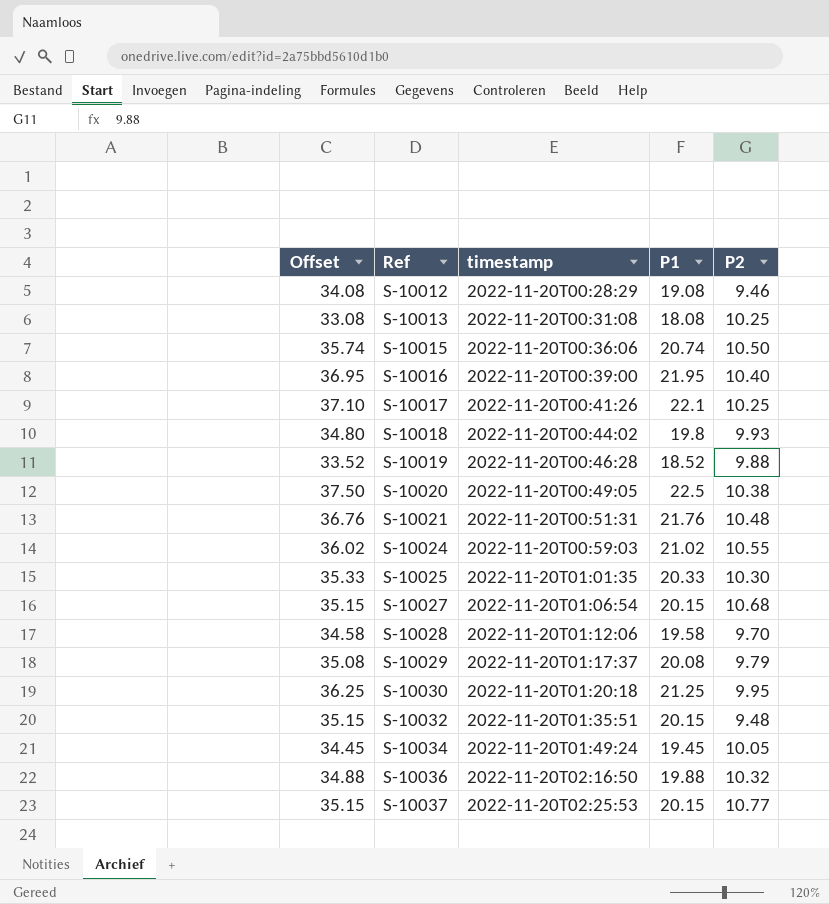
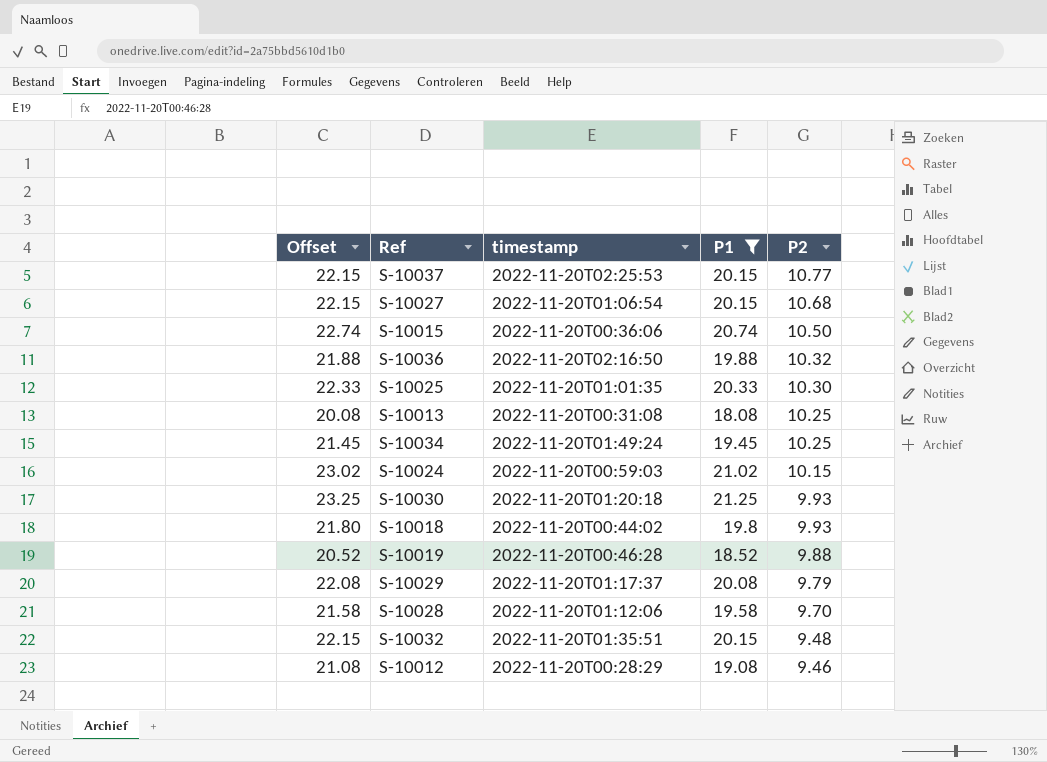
filter: none -> P1 <= 21.25
row order: Ref ascending -> P2 descending
column Offset | formula: [P1] + 15 -> [P1] + 2
S-10034 | P2: 10.05 -> 10.25
S-10024 | P2: 10.55 -> 10.15
S-10030 | P2: 9.95 -> 9.93

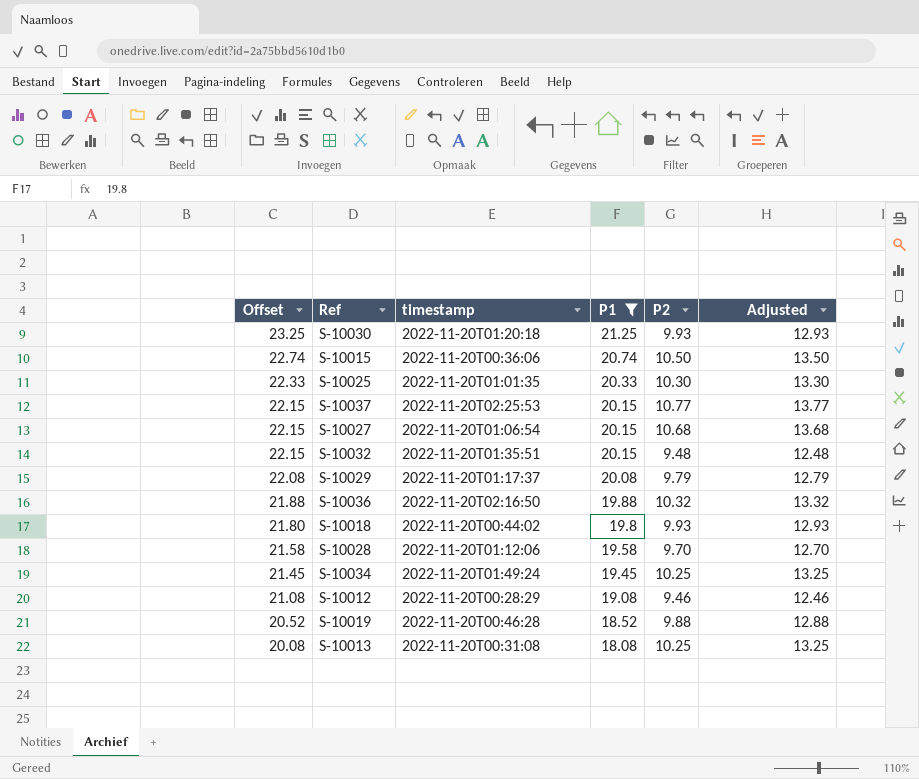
row order: P2 descending -> Offset descending
column Adjusted | formula: none -> [P2] + 3
row S-10024: 23.02 | 2022-11-20T00:59:03 | 21.02 | 10.15 -> none

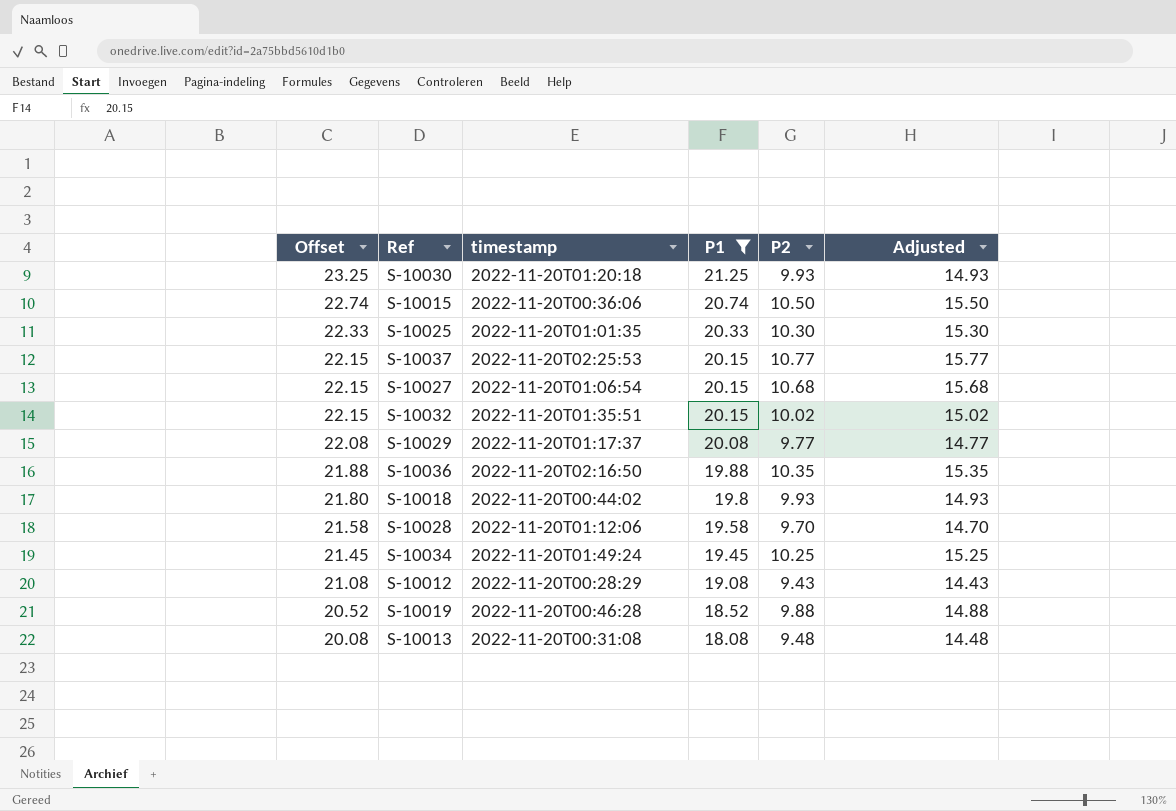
column Adjusted | formula: [P2] + 3 -> [P2] + 5
S-10032 | P2: 9.48 -> 10.02
S-10029 | P2: 9.79 -> 9.77
S-10036 | P2: 10.32 -> 10.35
S-10012 | P2: 9.46 -> 9.43
S-10013 | P2: 10.25 -> 9.48

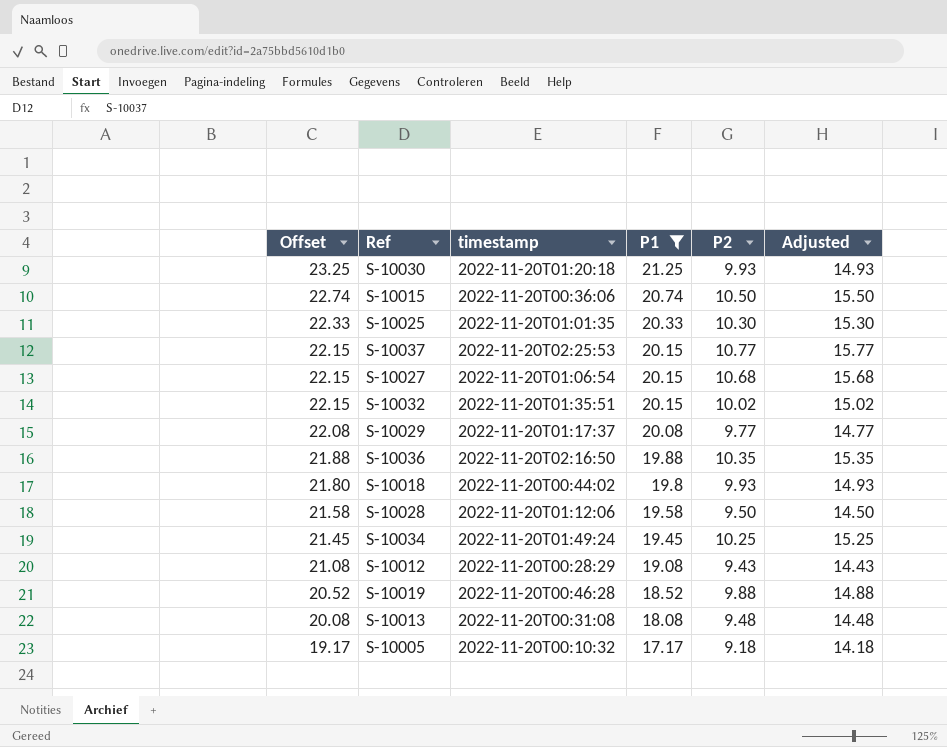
S-10028 | P2: 9.70 -> 9.50
S-10028 | Adjusted: 14.70 -> 14.50
row S-10005: none -> 19.17 | 2022-11-20T00:10:32 | 17.17 | 9.18 | 14.18

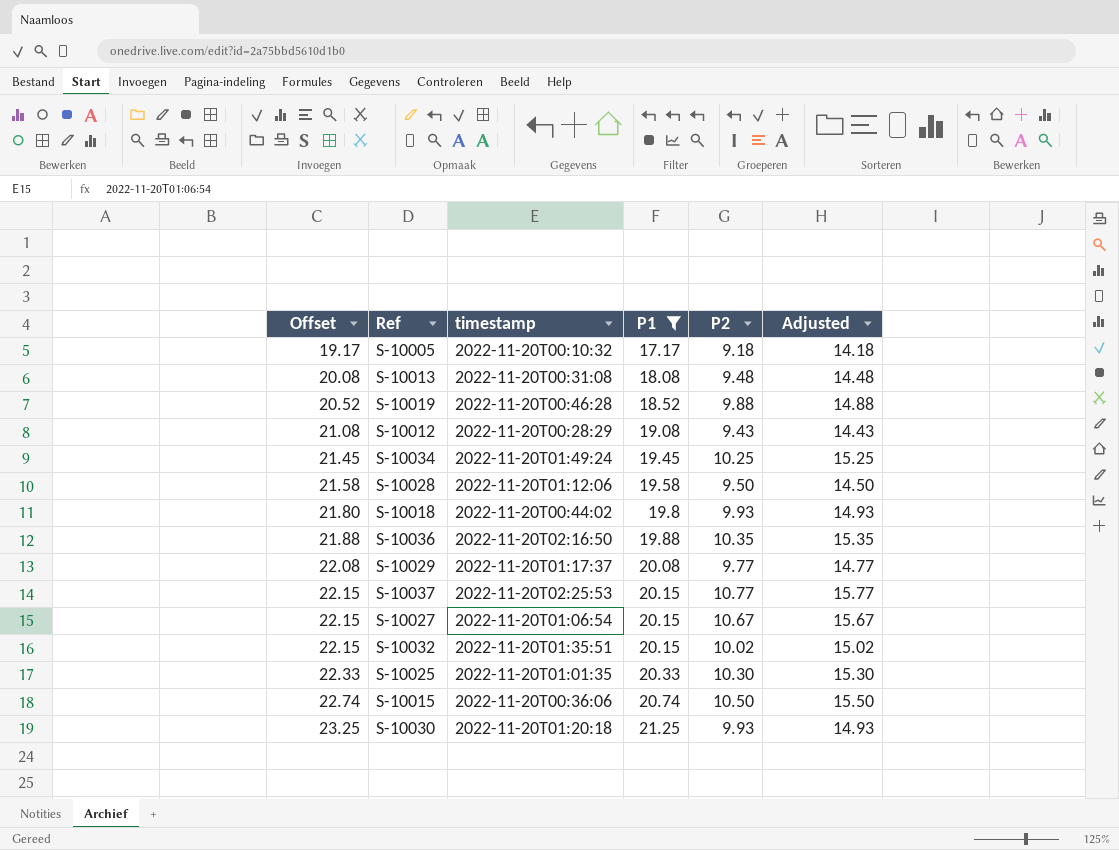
row order: Offset descending -> Offset ascending
S-10027 | P2: 10.68 -> 10.67
S-10027 | Adjusted: 15.68 -> 15.67

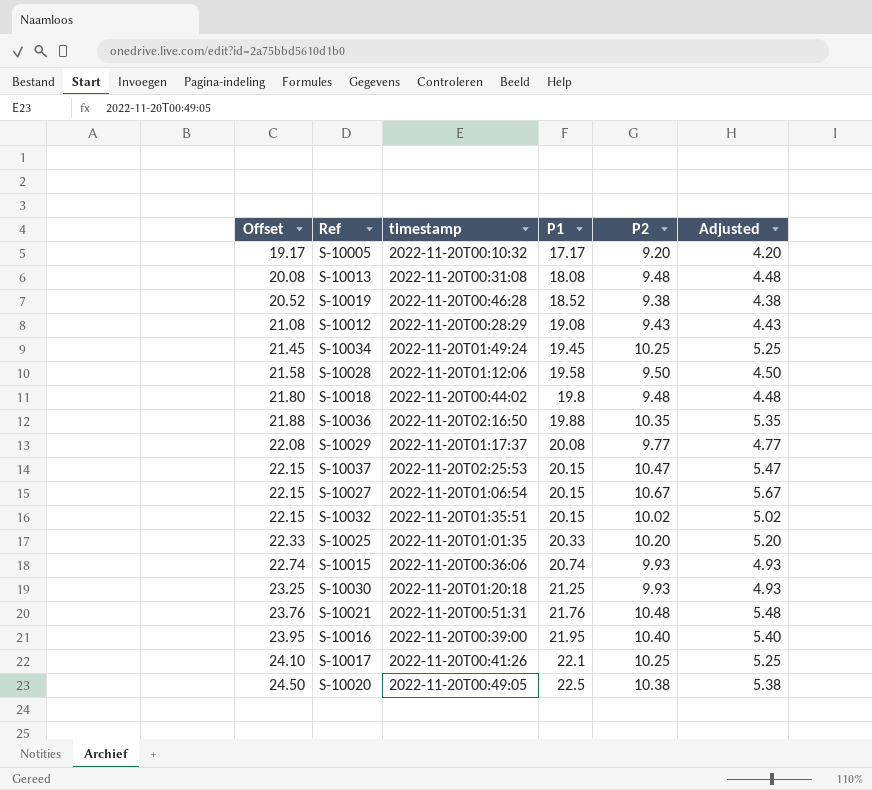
filter: P1 <= 21.25 -> none
column Adjusted | formula: [P2] + 5 -> [P2] - 5
S-10005 | P2: 9.18 -> 9.20
S-10019 | P2: 9.88 -> 9.38
S-10018 | P2: 9.93 -> 9.48
S-10037 | P2: 10.77 -> 10.47
S-10025 | P2: 10.30 -> 10.20
S-10015 | P2: 10.50 -> 9.93

